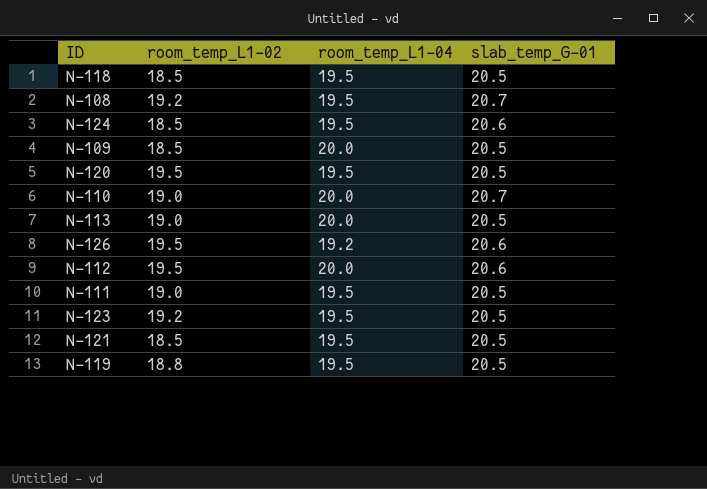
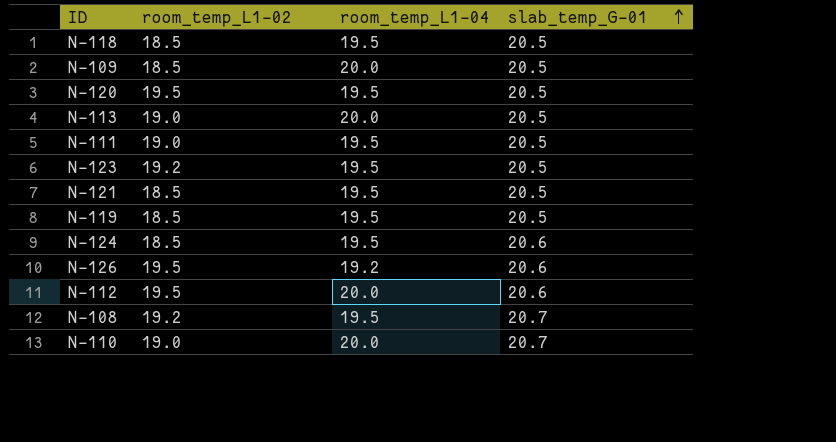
row order: none -> slab_temp_G-01 ascending
N-119 | room_temp_L1-02: 18.8 -> 18.5

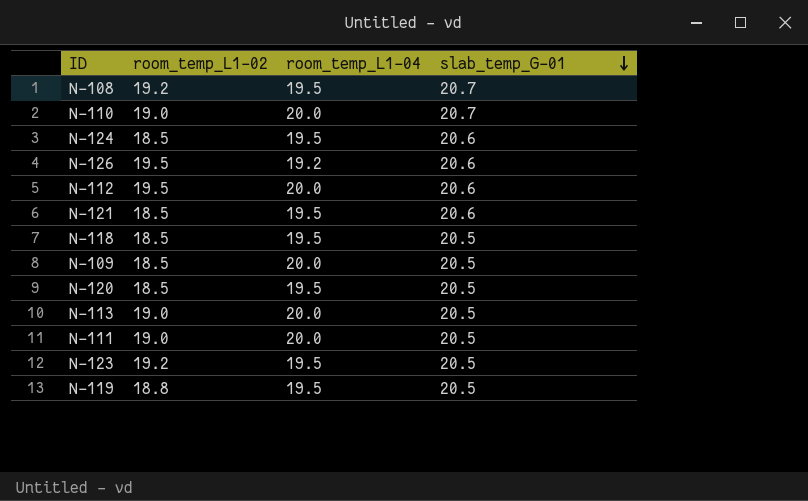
row order: slab_temp_G-01 ascending -> slab_temp_G-01 descending
N-121 | slab_temp_G-01: 20.5 -> 20.6
N-120 | room_temp_L1-02: 19.5 -> 18.5
N-111 | room_temp_L1-04: 19.5 -> 20.0
N-119 | room_temp_L1-02: 18.5 -> 18.8

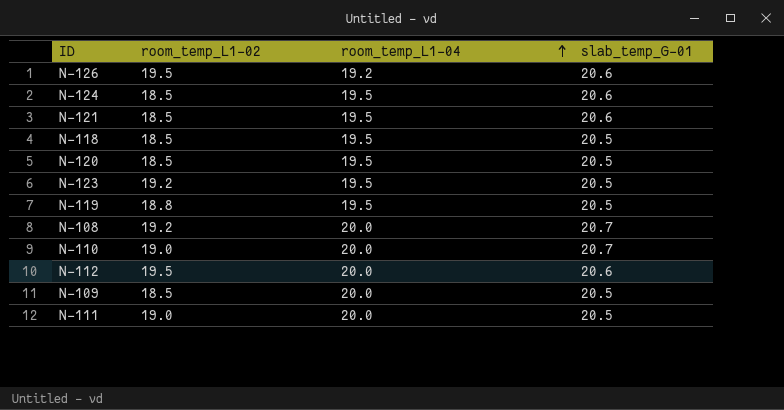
row order: slab_temp_G-01 descending -> room_temp_L1-04 ascending
row N-113: 19.0 | 20.0 | 20.5 -> none
N-108 | room_temp_L1-04: 19.5 -> 20.0

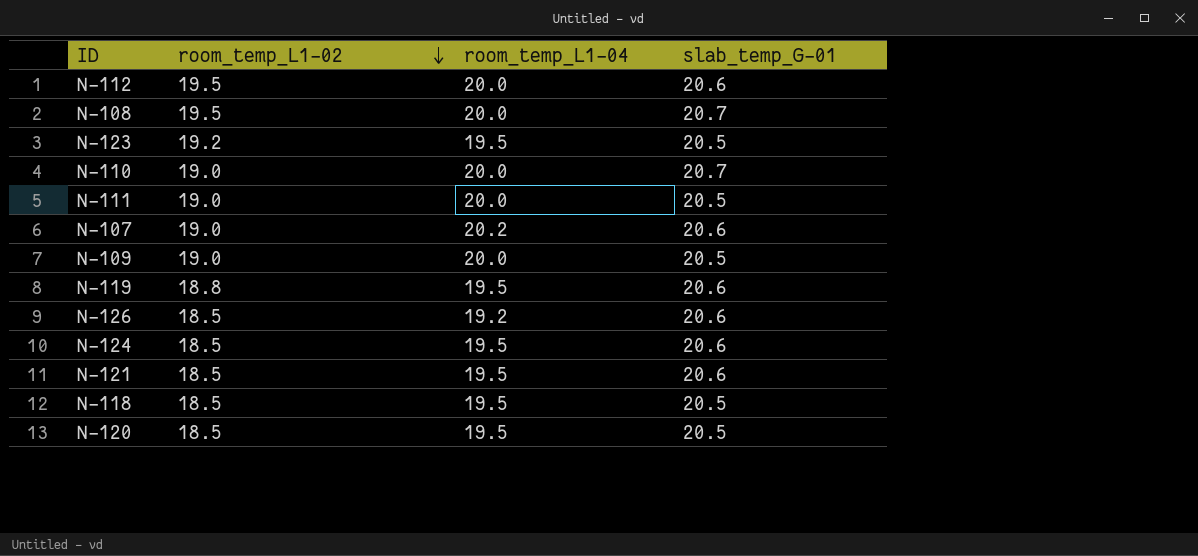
row order: room_temp_L1-04 ascending -> room_temp_L1-02 descending
N-108 | room_temp_L1-02: 19.2 -> 19.5
row N-107: none -> 19.0 | 20.2 | 20.6
N-109 | room_temp_L1-02: 18.5 -> 19.0
N-119 | slab_temp_G-01: 20.5 -> 20.6
N-126 | room_temp_L1-02: 19.5 -> 18.5

